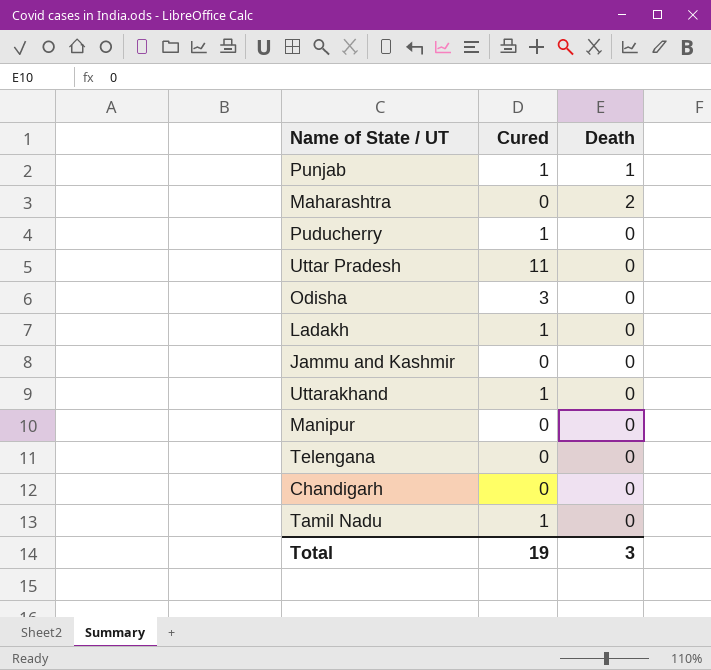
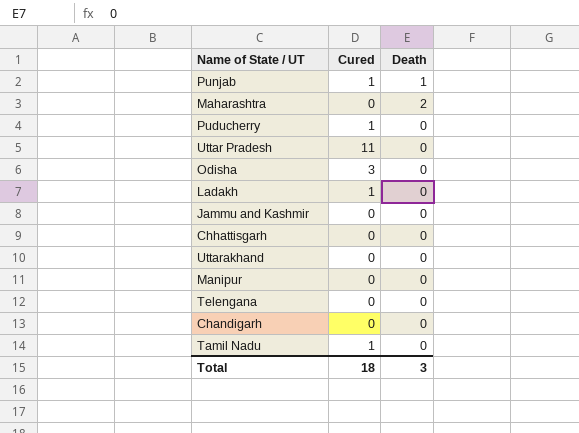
row Chhattisgarh: none -> 0 | 0
Uttarakhand | Cured: 1 -> 0
Total | Cured: 19 -> 18

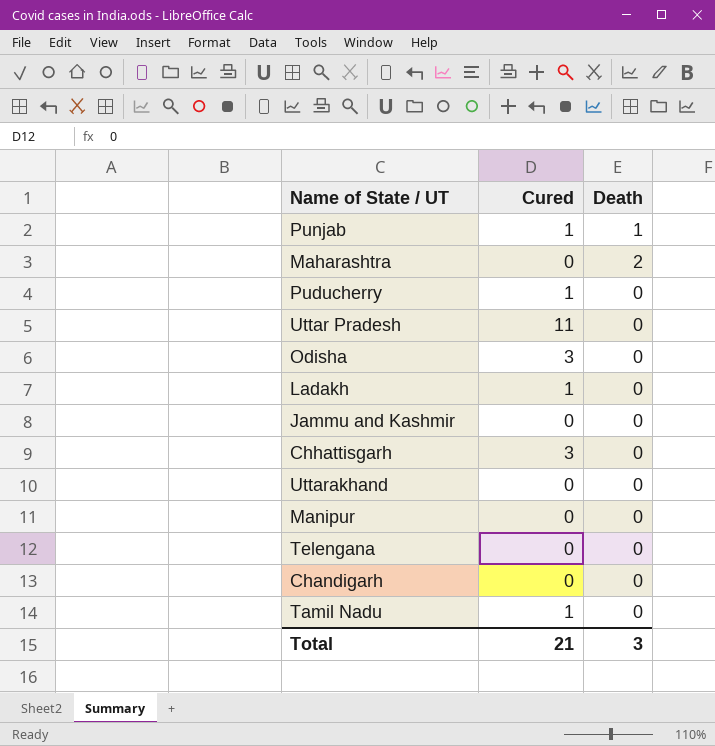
Chhattisgarh | Cured: 0 -> 3
Total | Cured: 18 -> 21

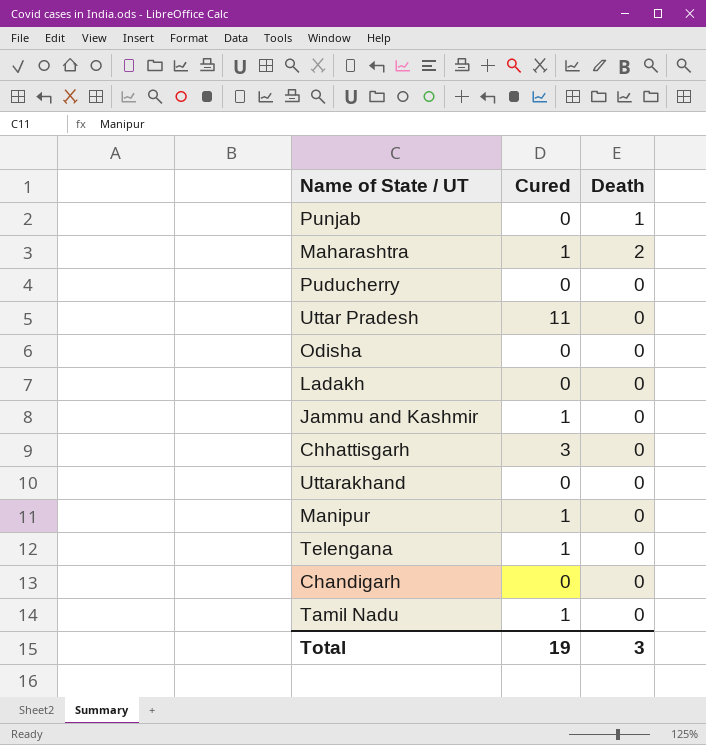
Punjab | Cured: 1 -> 0
Maharashtra | Cured: 0 -> 1
Puducherry | Cured: 1 -> 0
Odisha | Cured: 3 -> 0
Ladakh | Cured: 1 -> 0
Jammu and Kashmir | Cured: 0 -> 1
Manipur | Cured: 0 -> 1
Telengana | Cured: 0 -> 1
Total | Cured: 21 -> 19

